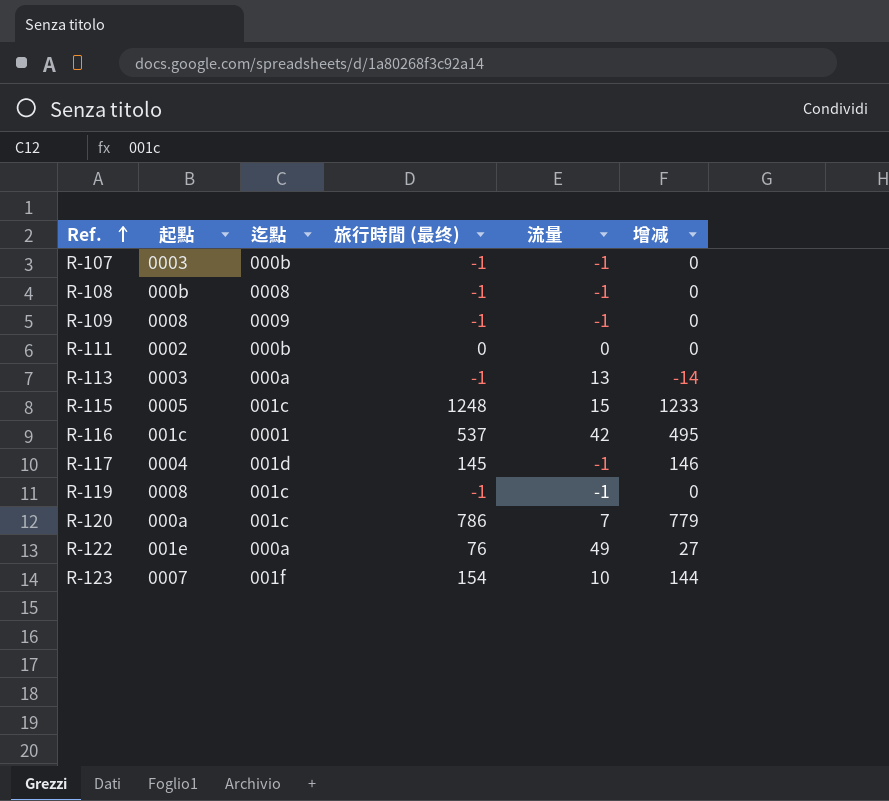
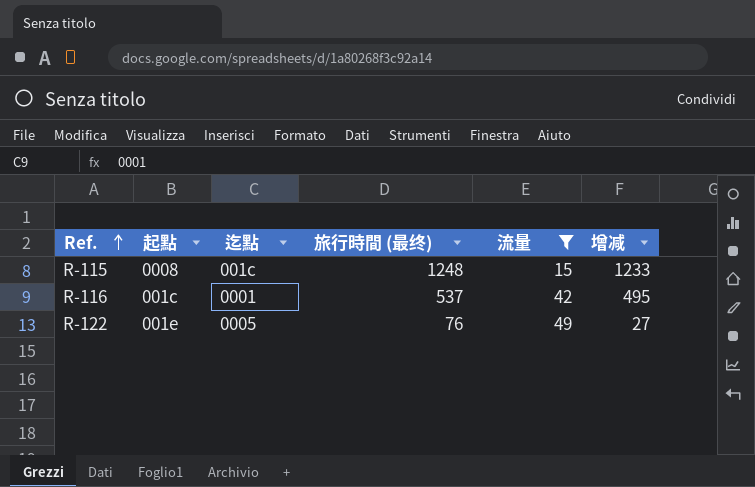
filter: none -> 流量 >= 15
R-115 | 起點: 0005 -> 0008
R-122 | 迄點: 000a -> 0005

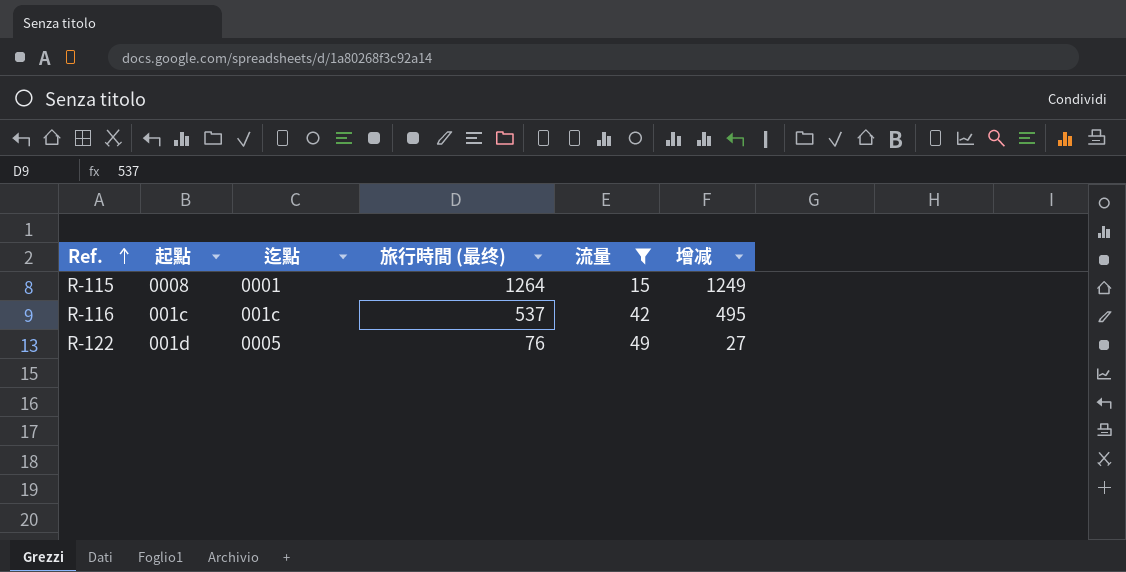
R-115 | 迄點: 001c -> 0001
R-115 | 旅行時間 (最终): 1248 -> 1264
R-115 | 增减: 1233 -> 1249
R-116 | 迄點: 0001 -> 001c
R-122 | 起點: 001e -> 001d

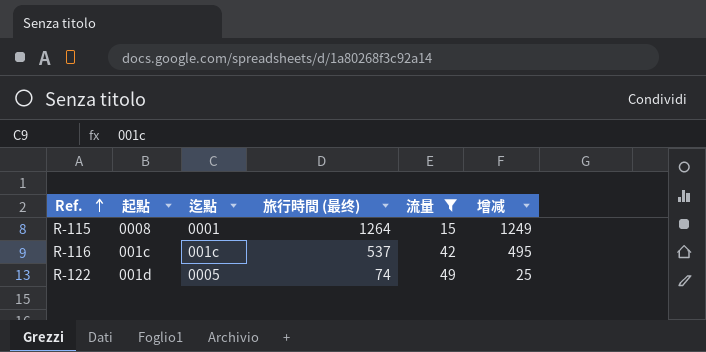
R-122 | 旅行時間 (最终): 76 -> 74
R-122 | 增减: 27 -> 25

